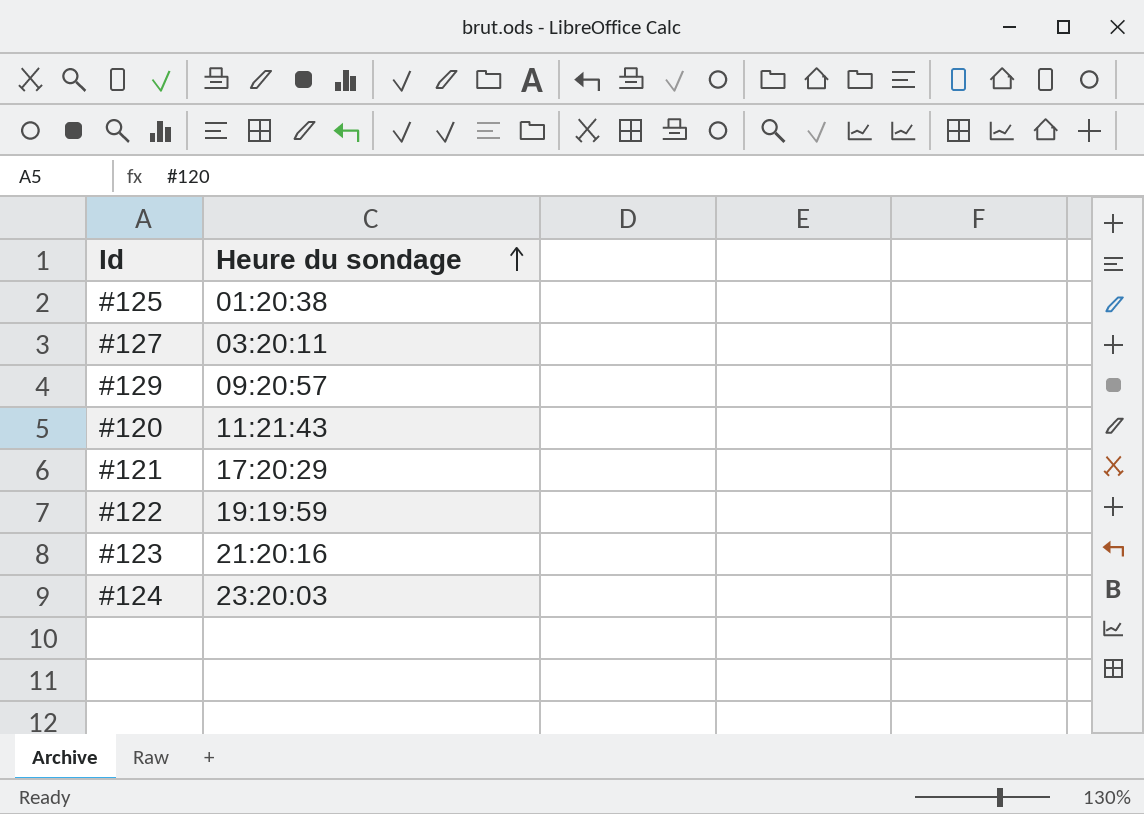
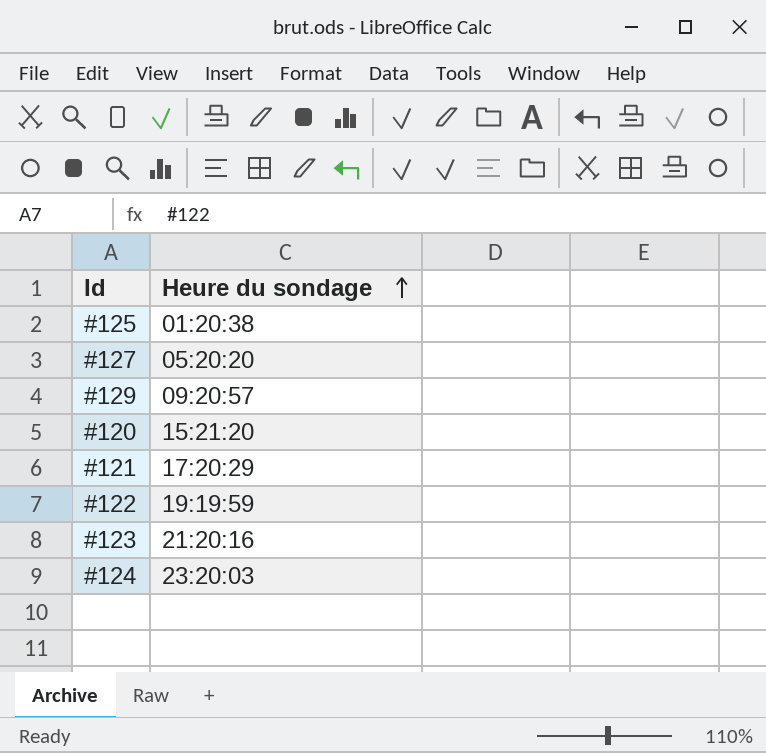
#127 | Heure du sondage: 03:20:11 -> 05:20:20
#120 | Heure du sondage: 11:21:43 -> 15:21:20

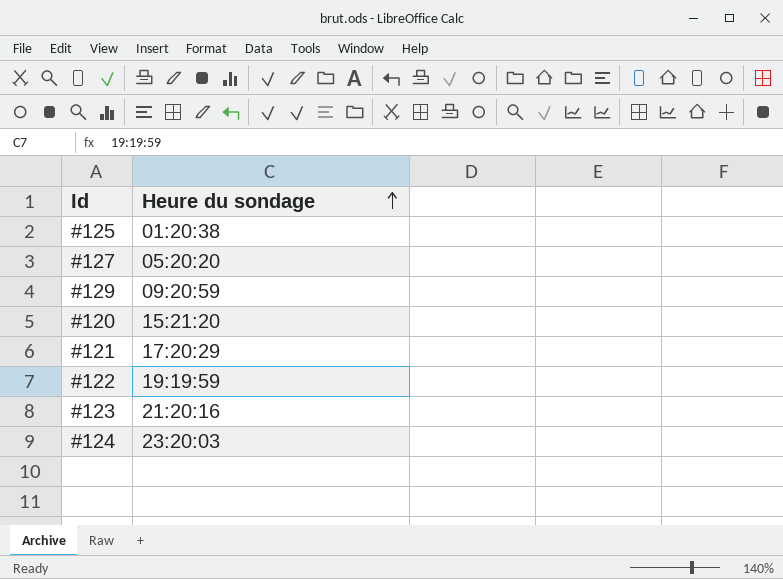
#129 | Heure du sondage: 09:20:57 -> 09:20:59

